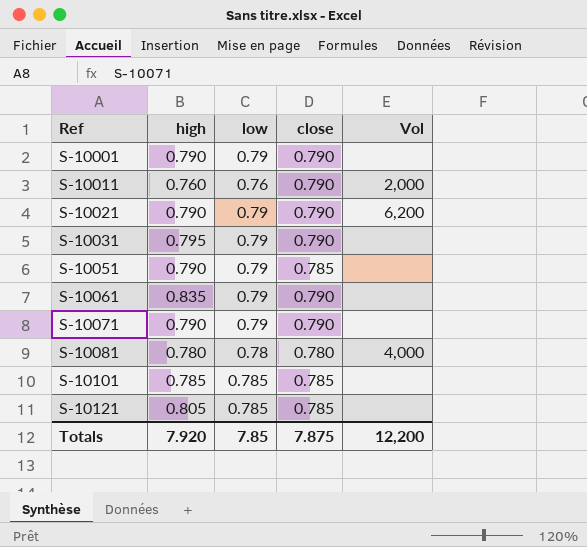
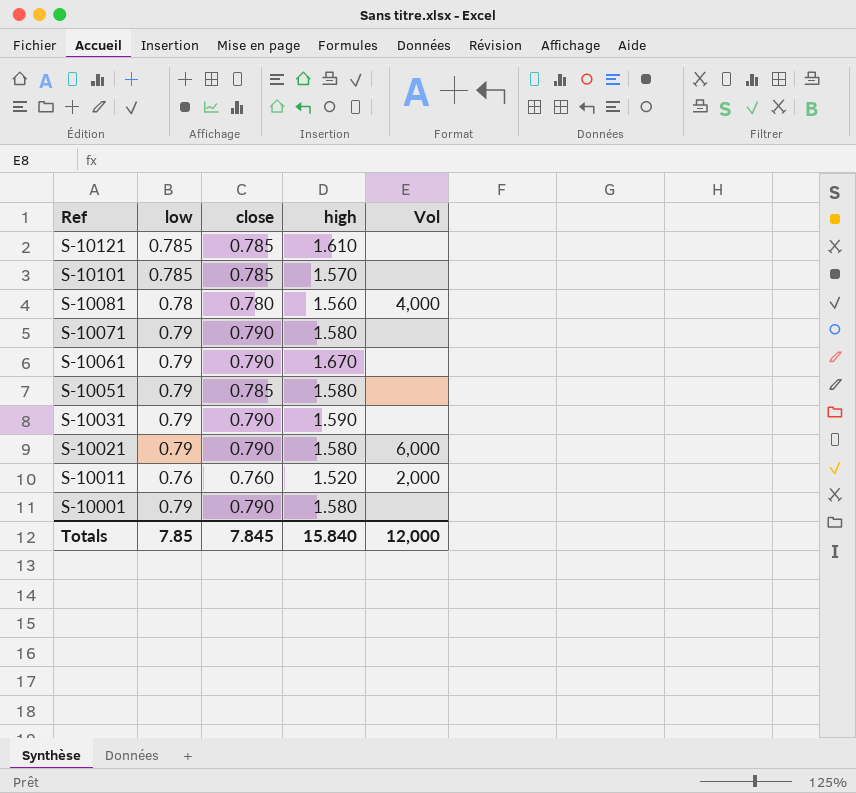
row order: Ref ascending -> Ref descending
column high | position: 2 -> 4
S-10121 | high: 0.805 -> 1.610
S-10101 | high: 0.785 -> 1.570
S-10081 | high: 0.780 -> 1.560
S-10071 | high: 0.790 -> 1.580
S-10061 | high: 0.835 -> 1.670
S-10051 | high: 0.790 -> 1.580
S-10031 | high: 0.795 -> 1.590
S-10021 | high: 0.790 -> 1.580
S-10021 | Vol: 6,200 -> 6,000
S-10011 | close: 0.790 -> 0.760
S-10011 | high: 0.760 -> 1.520
S-10001 | high: 0.790 -> 1.580
Totals | close: 7.875 -> 7.845
Totals | high: 7.920 -> 15.840
Totals | Vol: 12,200 -> 12,000

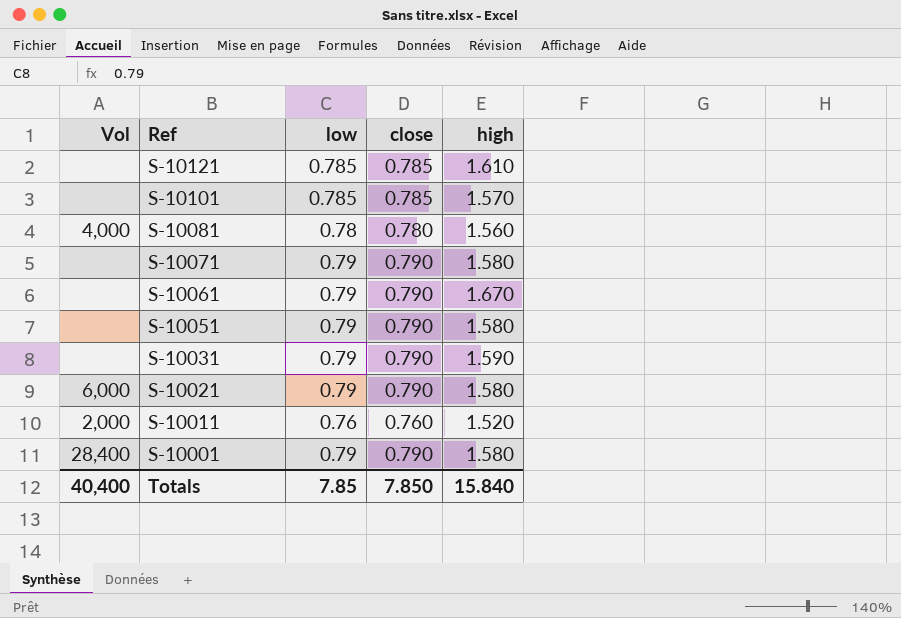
column Vol | position: 5 -> 1
S-10051 | close: 0.785 -> 0.790
S-10001 | Vol: none -> 28,400
Totals | Vol: 12,000 -> 40,400
Totals | close: 7.845 -> 7.850

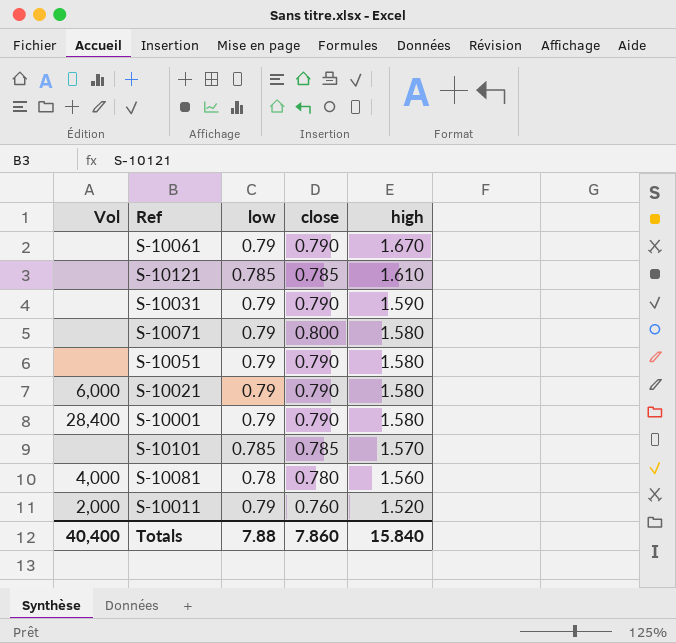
row order: Ref descending -> high descending
S-10071 | close: 0.790 -> 0.800
S-10011 | low: 0.76 -> 0.79
Totals | low: 7.85 -> 7.88
Totals | close: 7.850 -> 7.860

